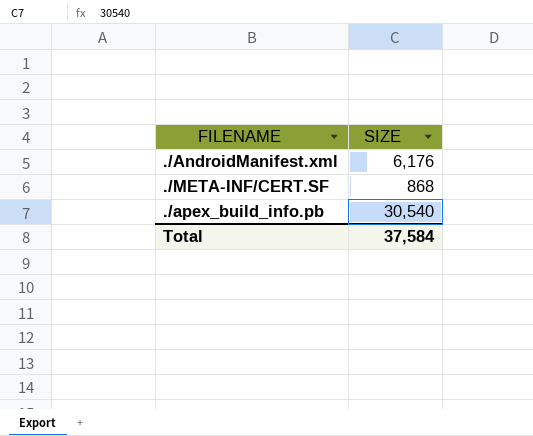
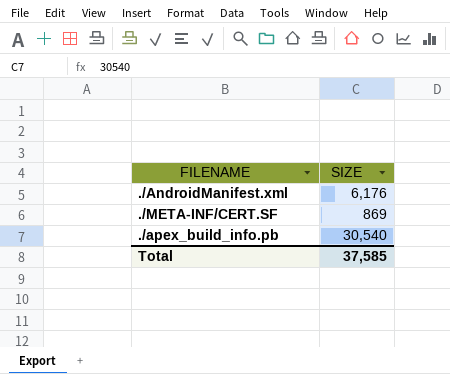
./META-INF/CERT.SF | SIZE: 868 -> 869
Total | SIZE: 37,584 -> 37,585

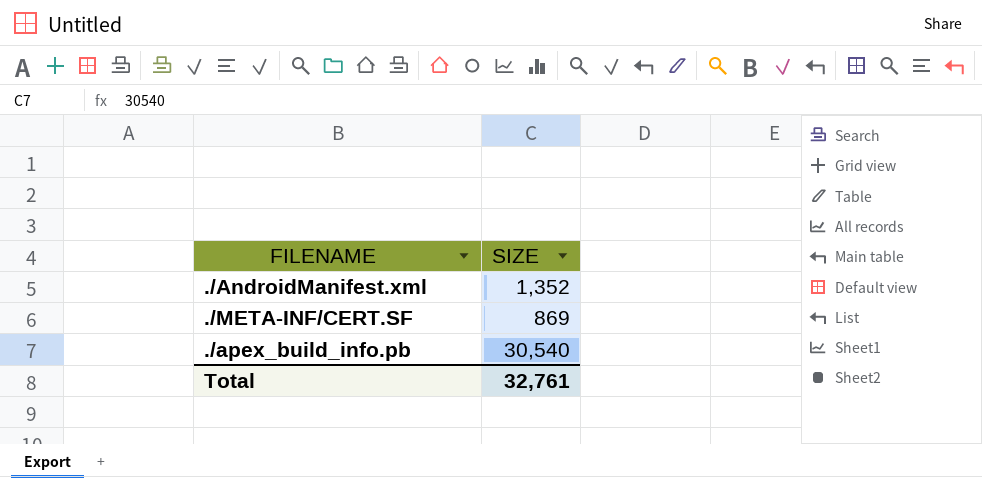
./AndroidManifest.xml | SIZE: 6,176 -> 1,352
Total | SIZE: 37,585 -> 32,761

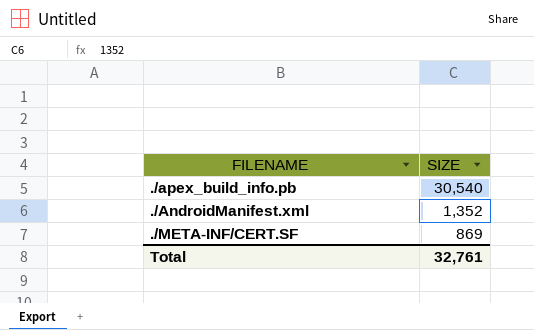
row order: none -> SIZE descending

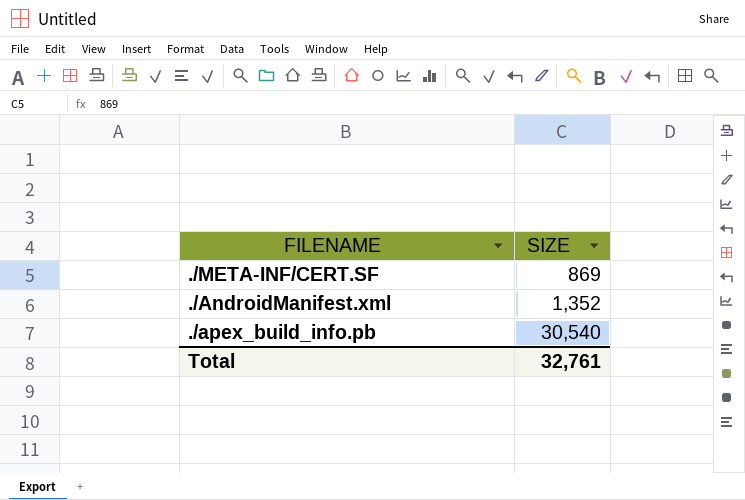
row order: SIZE descending -> SIZE ascending

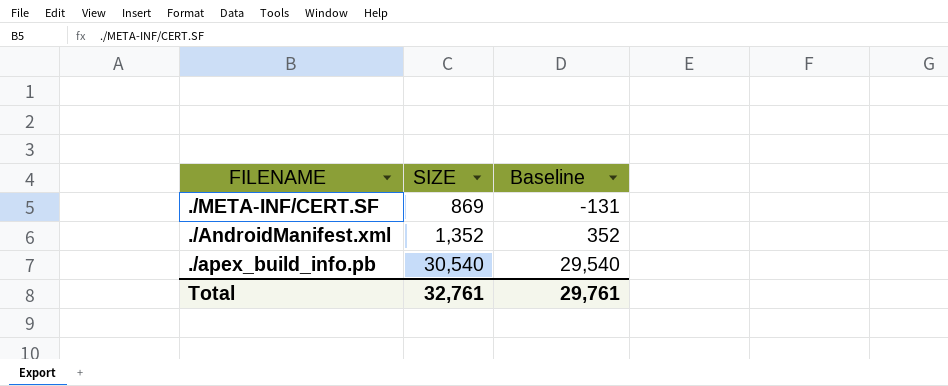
column Baseline | formula: none -> [SIZE] - 1000

